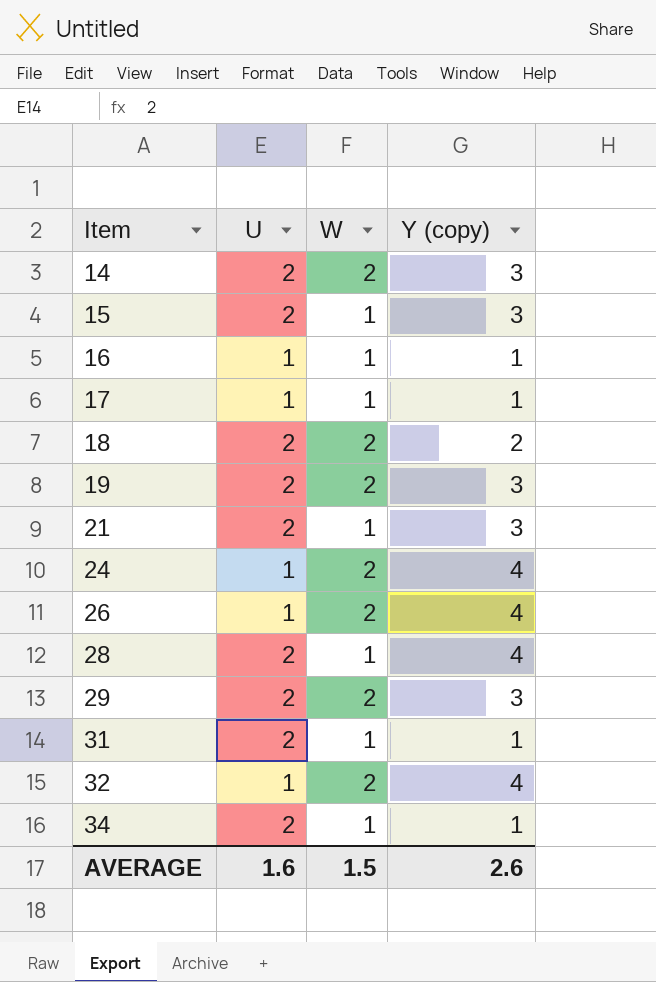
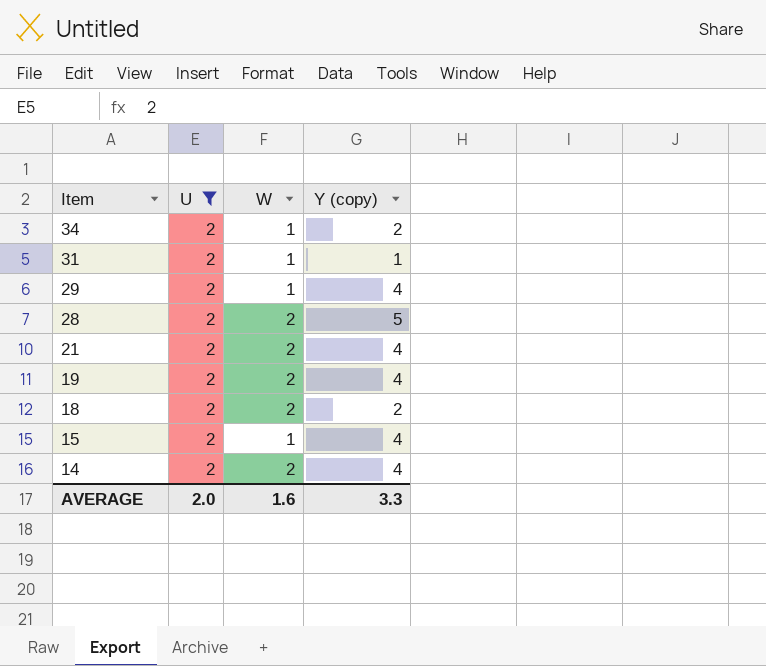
filter: none -> U = 2
row order: Item ascending -> Item descending
34 | Y (copy): 1 -> 2
29 | W: 2 -> 1
29 | Y (copy): 3 -> 4
28 | W: 1 -> 2
28 | Y (copy): 4 -> 5
21 | W: 1 -> 2
21 | Y (copy): 3 -> 4
19 | Y (copy): 3 -> 4
15 | Y (copy): 3 -> 4
14 | Y (copy): 3 -> 4
AVERAGE | U: 1.6 -> 2.0
AVERAGE | W: 1.5 -> 1.6
AVERAGE | Y (copy): 2.6 -> 3.3

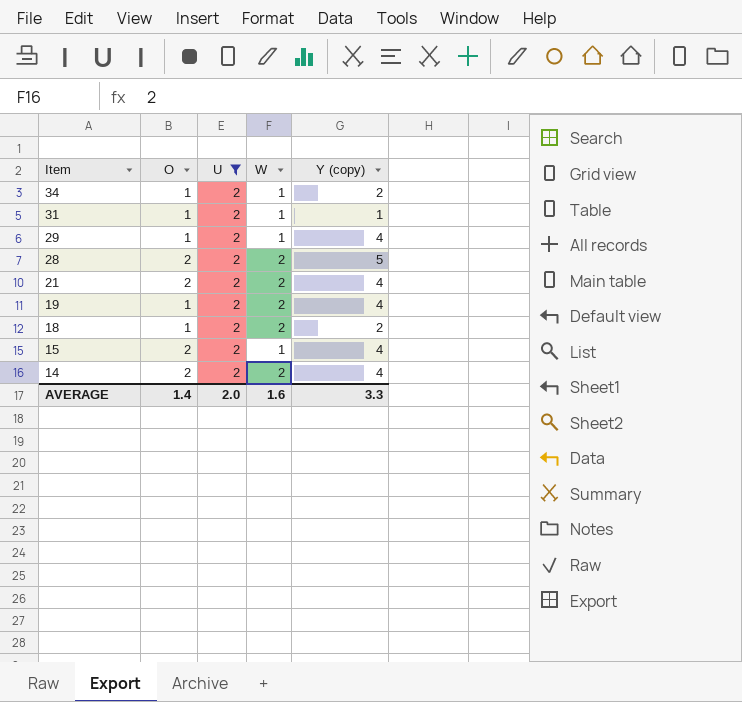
column O | position: none -> 2

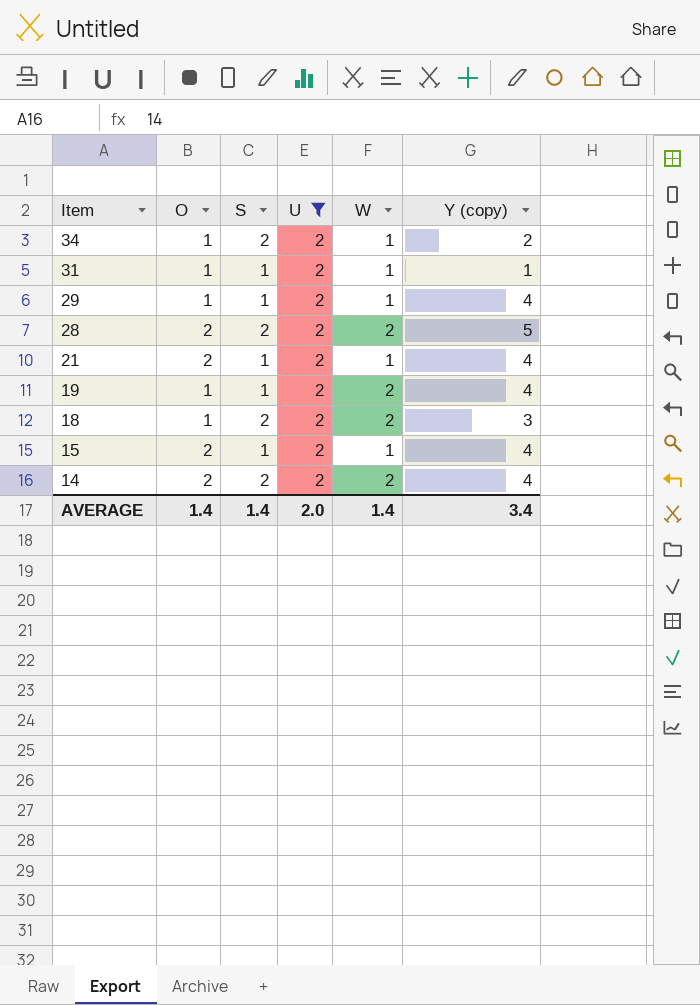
column S | position: none -> 3
21 | W: 2 -> 1
18 | Y (copy): 2 -> 3
AVERAGE | W: 1.6 -> 1.4
AVERAGE | Y (copy): 3.3 -> 3.4

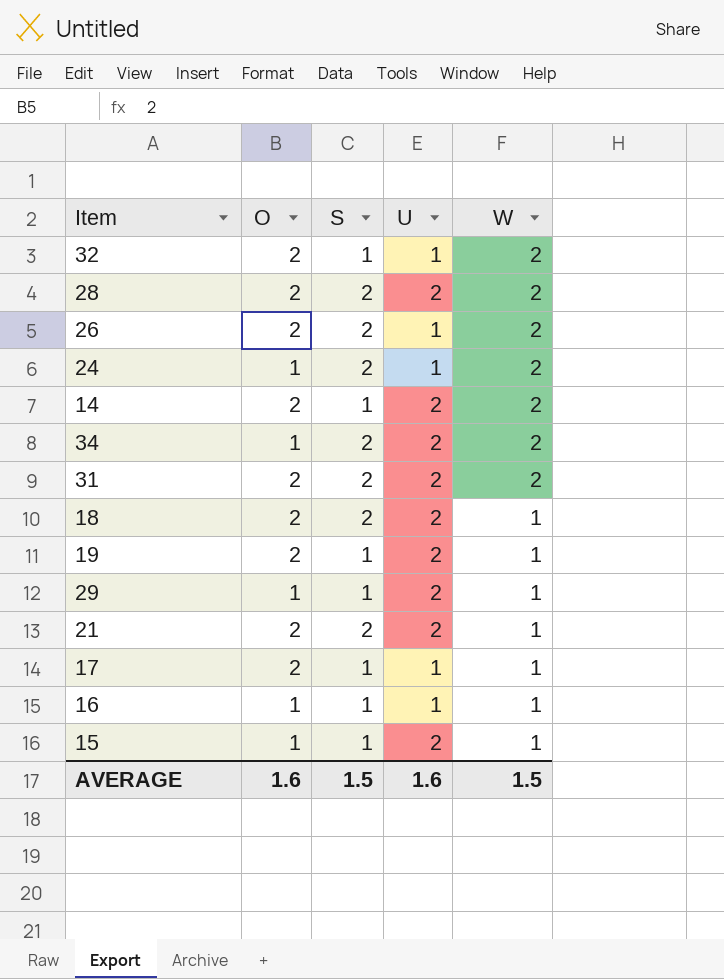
filter: U = 2 -> none
row order: Item descending -> W descending
column Y (copy) | position: 6 -> none
14 | S: 2 -> 1
34 | W: 1 -> 2
31 | O: 1 -> 2
31 | S: 1 -> 2
31 | W: 1 -> 2
18 | O: 1 -> 2
18 | W: 2 -> 1
19 | O: 1 -> 2
19 | W: 2 -> 1
21 | S: 1 -> 2
15 | O: 2 -> 1
AVERAGE | O: 1.4 -> 1.6
AVERAGE | S: 1.4 -> 1.5
AVERAGE | U: 2.0 -> 1.6
AVERAGE | W: 1.4 -> 1.5

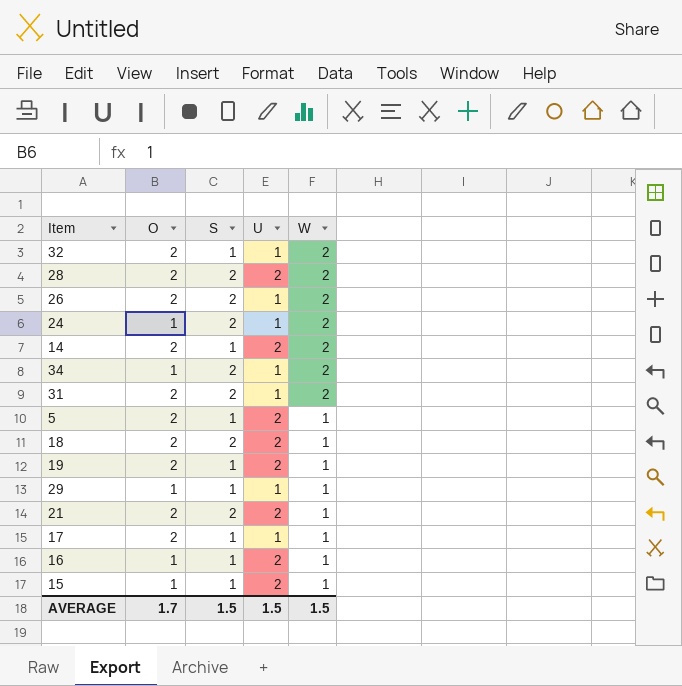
34 | U: 2 -> 1
31 | U: 2 -> 1
row 5: none -> 2 | 1 | 2 | 1
29 | U: 2 -> 1
16 | U: 1 -> 2
AVERAGE | O: 1.6 -> 1.7
AVERAGE | U: 1.6 -> 1.5

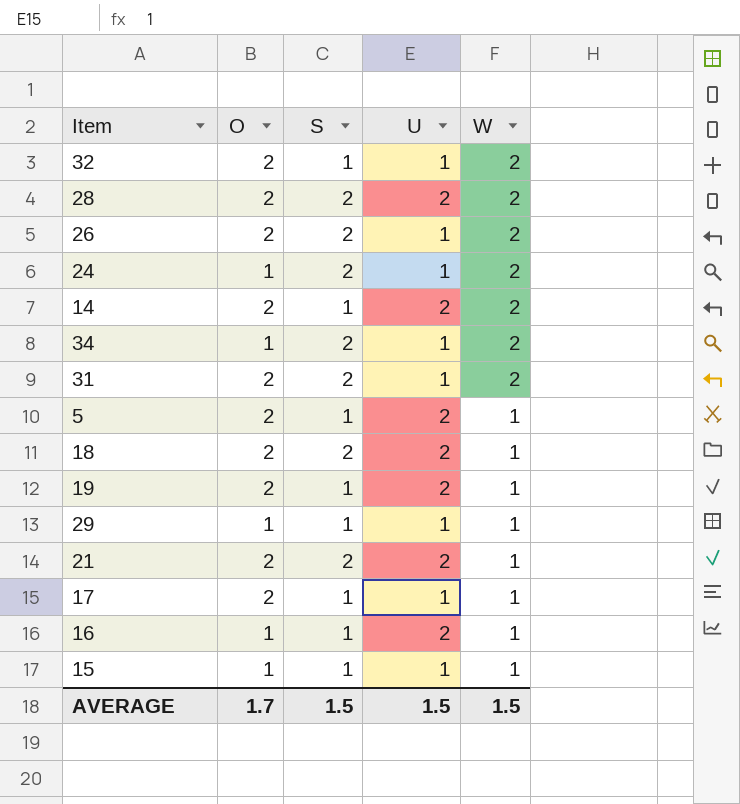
15 | U: 2 -> 1

